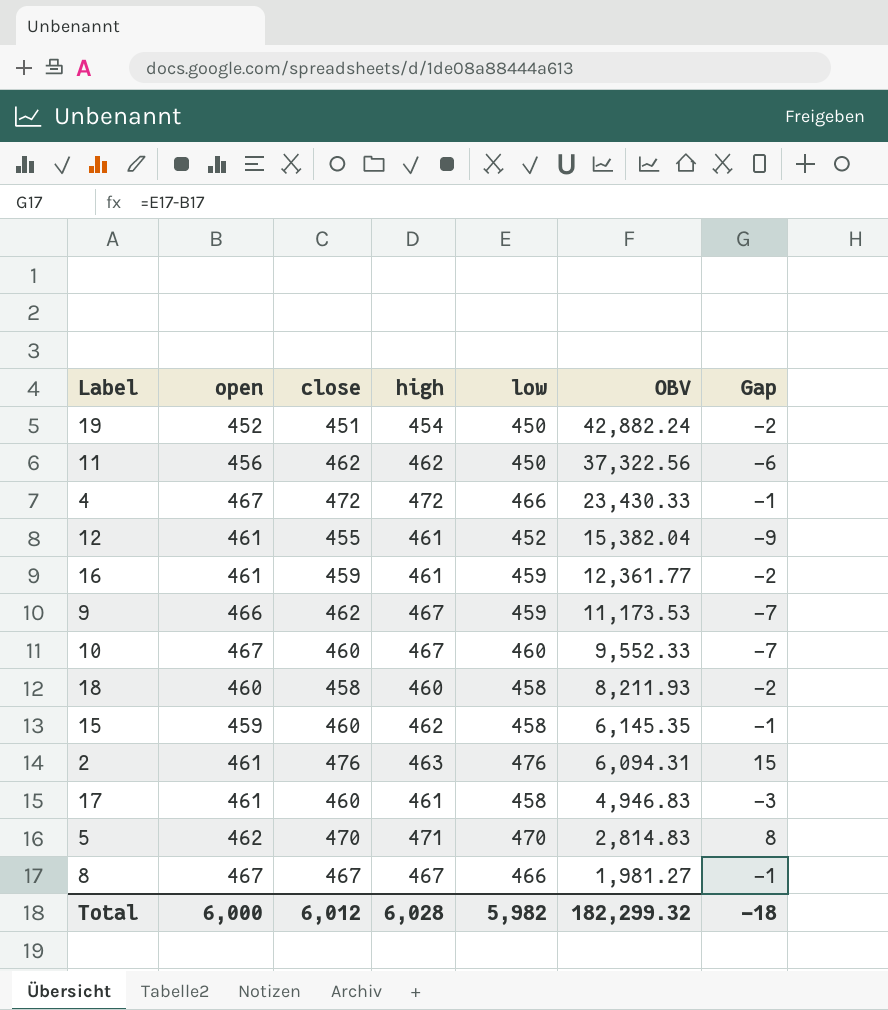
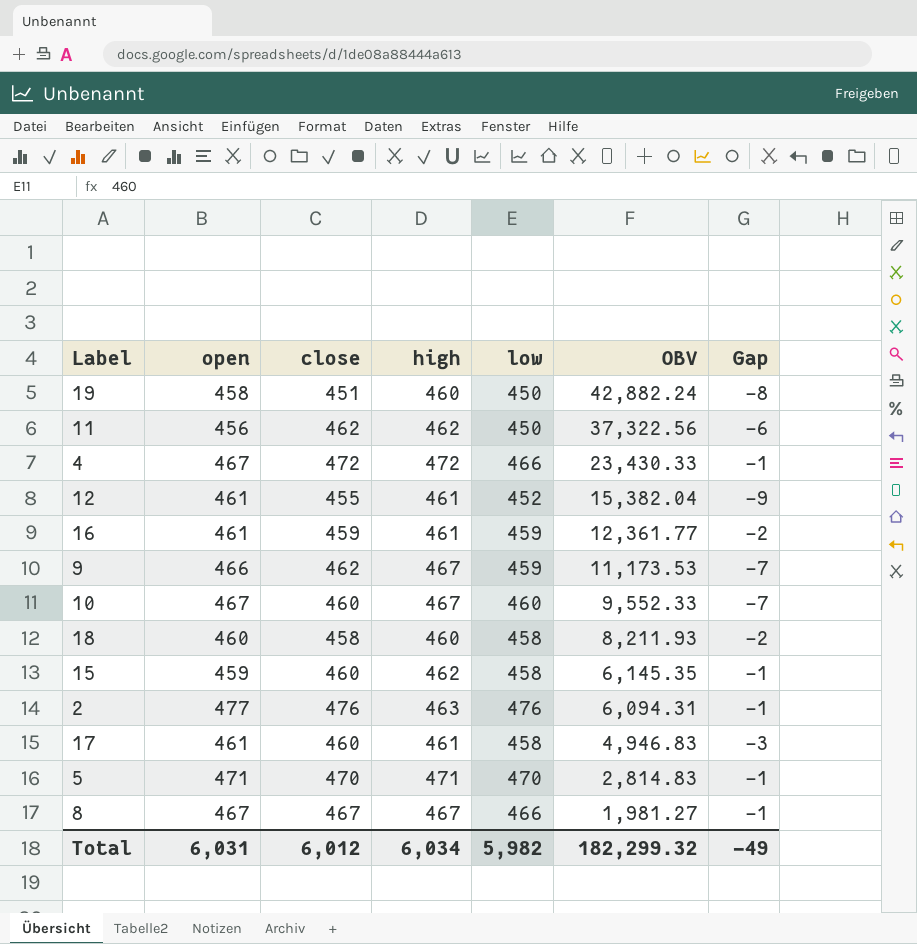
19 | open: 452 -> 458
19 | high: 454 -> 460
19 | Gap: -2 -> -8
2 | open: 461 -> 477
2 | Gap: 15 -> -1
5 | open: 462 -> 471
5 | Gap: 8 -> -1
Total | open: 6,000 -> 6,031
Total | high: 6,028 -> 6,034
Total | Gap: -18 -> -49

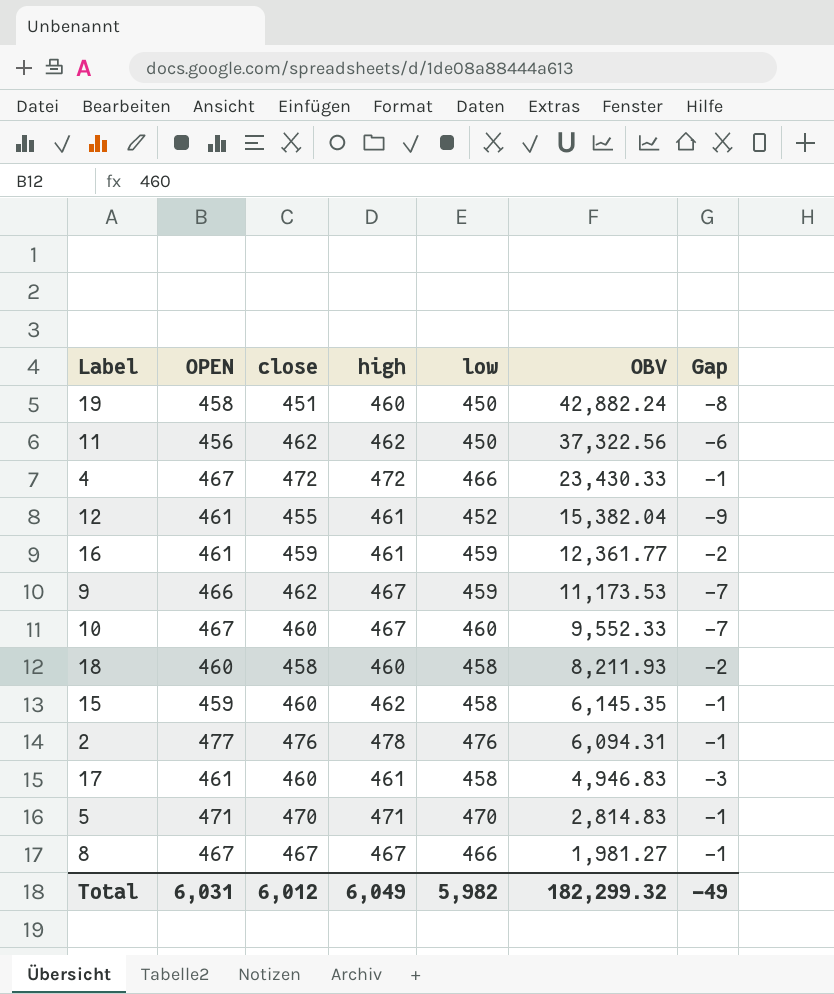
column name: open -> OPEN
2 | high: 463 -> 478
Total | high: 6,034 -> 6,049

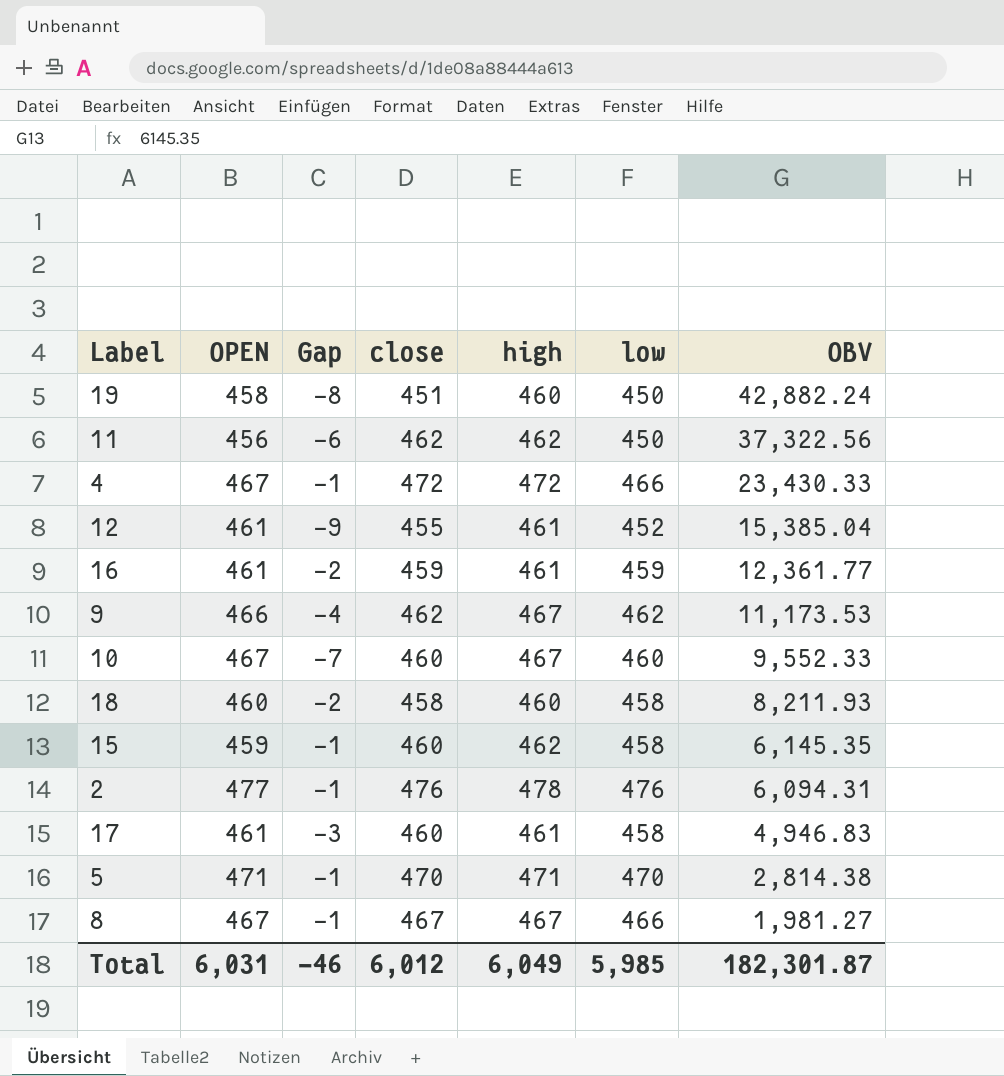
column Gap | position: 7 -> 3
12 | OBV: 15,382.04 -> 15,385.04
9 | Gap: -7 -> -4
9 | low: 459 -> 462
5 | OBV: 2,814.83 -> 2,814.38
Total | Gap: -49 -> -46
Total | low: 5,982 -> 5,985
Total | OBV: 182,299.32 -> 182,301.87

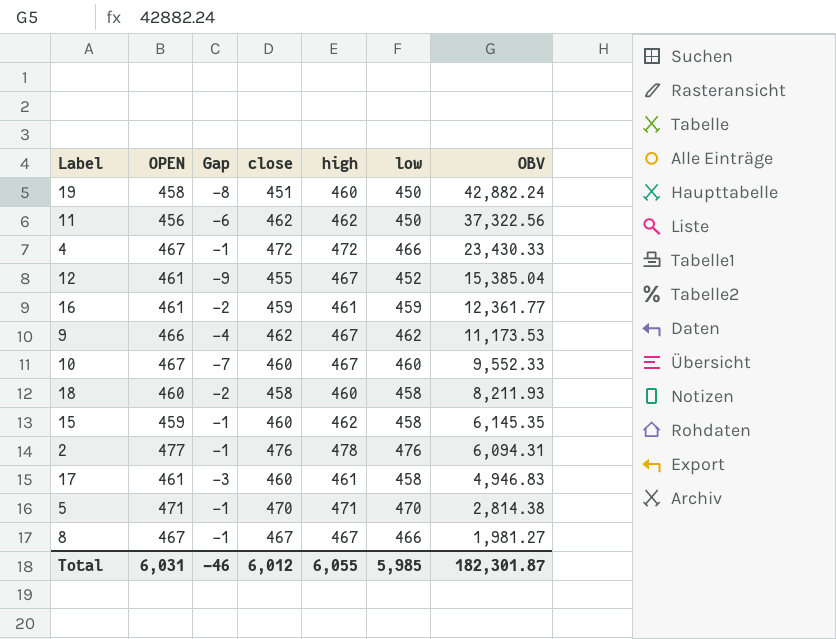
12 | high: 461 -> 467
Total | high: 6,049 -> 6,055

